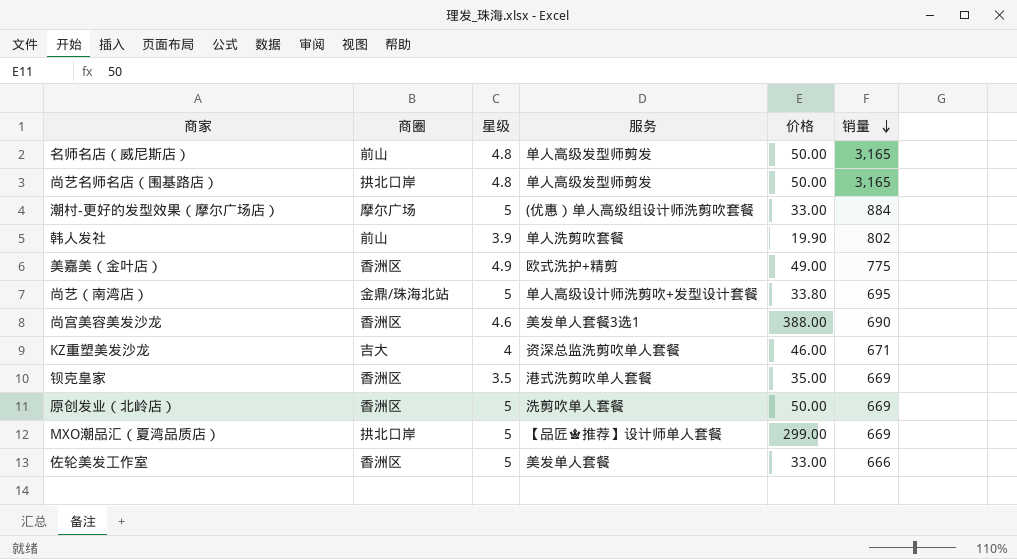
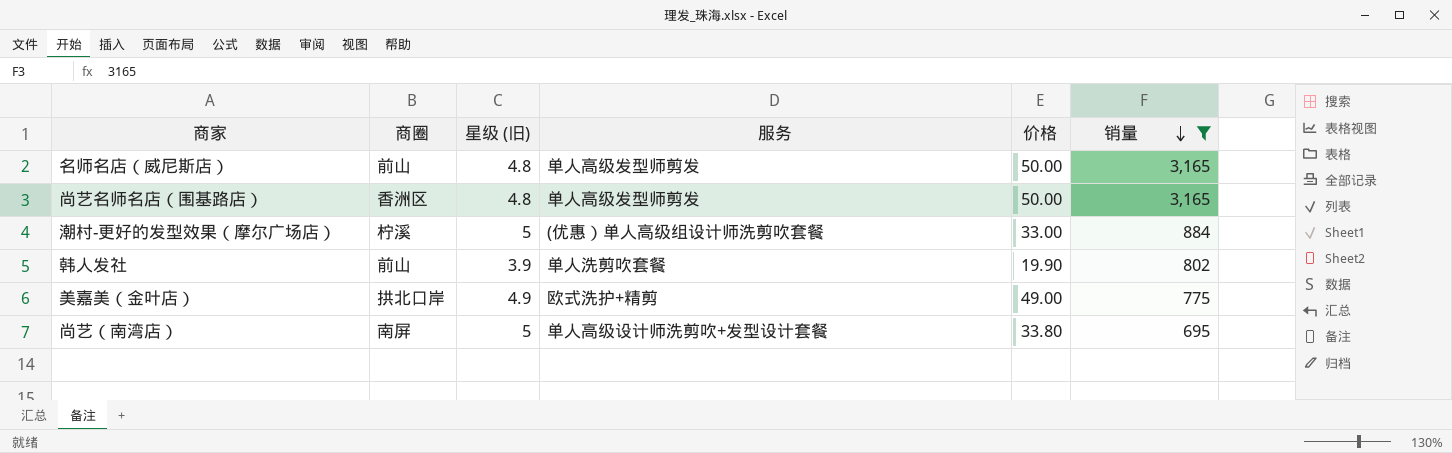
filter: none -> 销量 >= 695
column name: 星级 -> 星级 (旧)
尚艺名师名店（围基路店） | 商圈: 拱北口岸 -> 香洲区
潮村-更好的发型效果（摩尔广场店） | 商圈: 摩尔广场 -> 柠溪
美嘉美（金叶店） | 商圈: 香洲区 -> 拱北口岸
尚艺（南湾店） | 商圈: 金鼎/珠海北站 -> 南屏

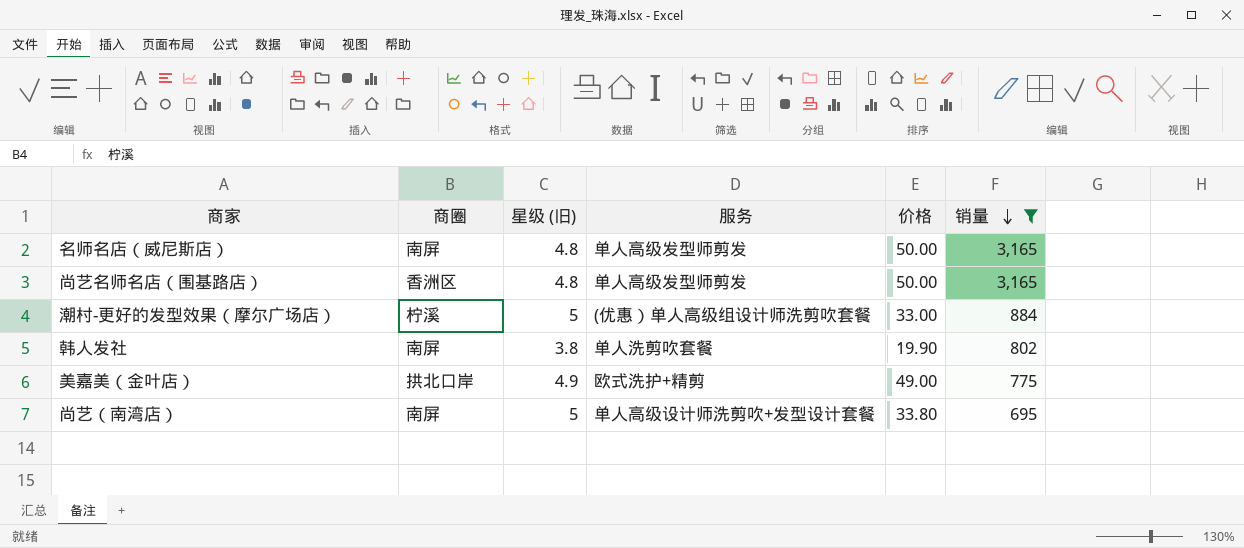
名师名店（威尼斯店） | 商圈: 前山 -> 南屏
韩人发社 | 商圈: 前山 -> 南屏
韩人发社 | 星级 (旧): 3.9 -> 3.8

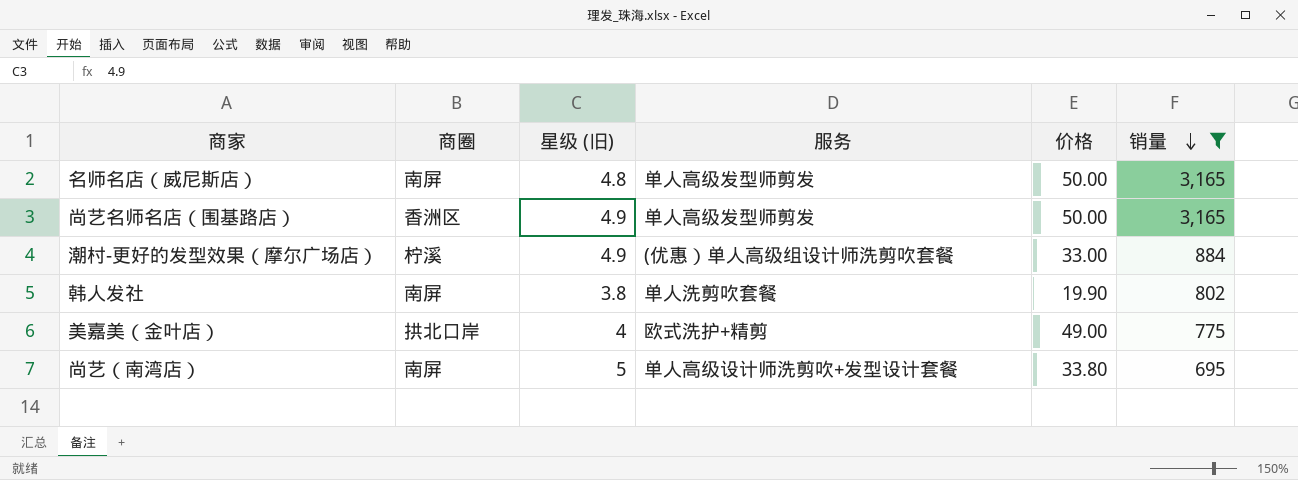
尚艺名师名店（围基路店） | 星级 (旧): 4.8 -> 4.9
潮村-更好的发型效果（摩尔广场店） | 星级 (旧): 5 -> 4.9
美嘉美（金叶店） | 星级 (旧): 4.9 -> 4

